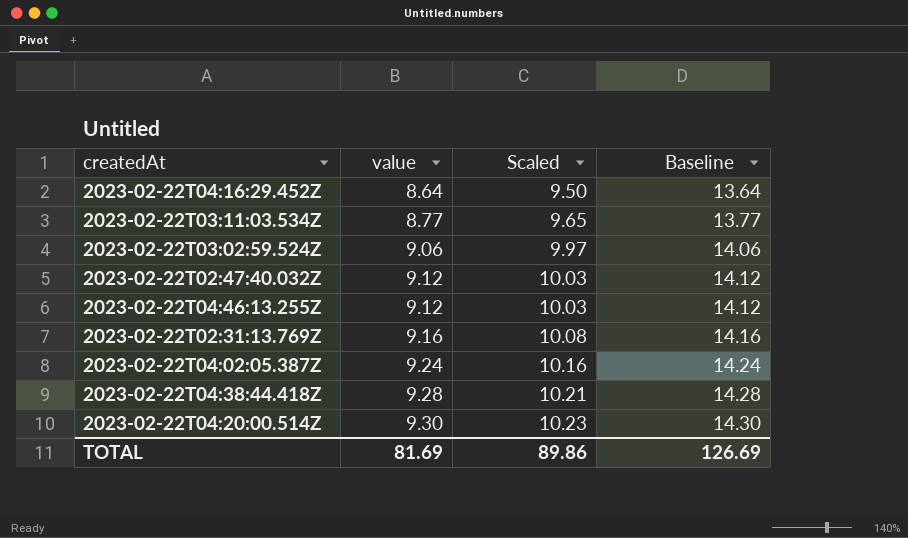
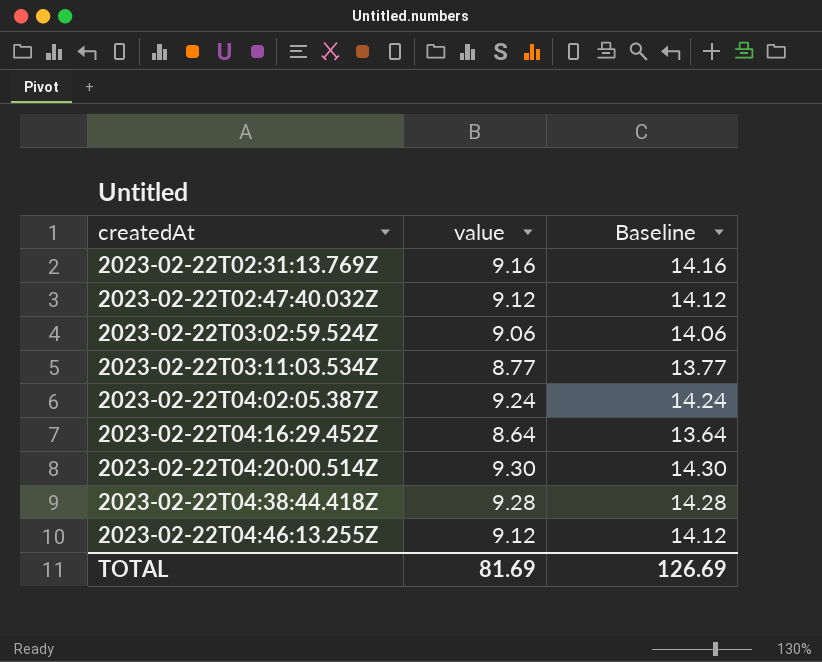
row order: value ascending -> createdAt ascending
column Scaled | formula: [value] * 1.1 -> none

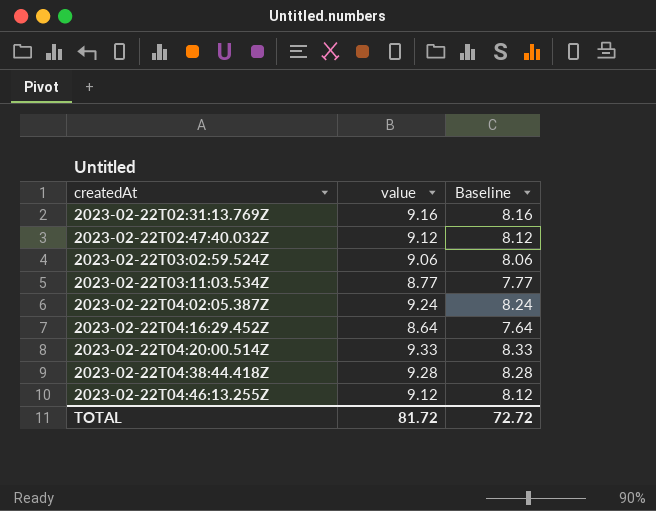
column Baseline | formula: [value] + 5 -> [value] - 1
2023-02-22T04:20:00.514Z | value: 9.30 -> 9.33
TOTAL | value: 81.69 -> 81.72
TOTAL | Baseline: 126.69 -> 72.72

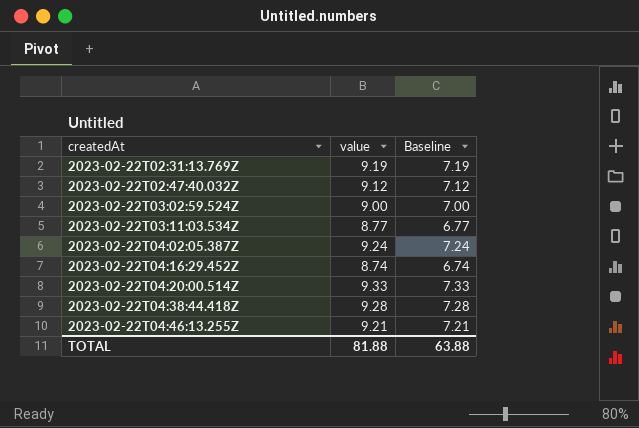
column Baseline | formula: [value] - 1 -> [value] - 2
2023-02-22T02:31:13.769Z | value: 9.16 -> 9.19
2023-02-22T03:02:59.524Z | value: 9.06 -> 9.00
2023-02-22T04:16:29.452Z | value: 8.64 -> 8.74
2023-02-22T04:46:13.255Z | value: 9.12 -> 9.21
TOTAL | value: 81.72 -> 81.88
TOTAL | Baseline: 72.72 -> 63.88

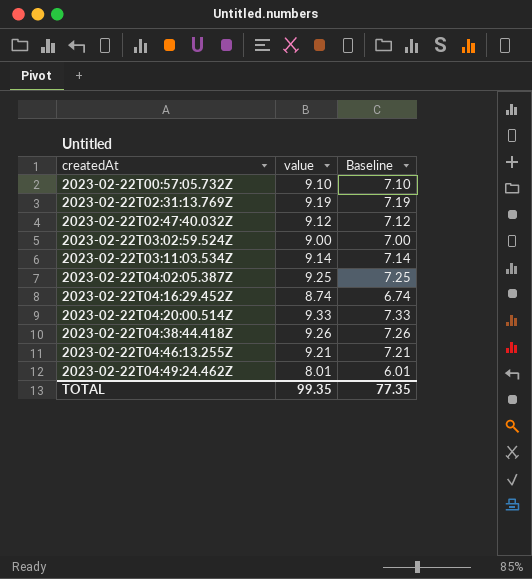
row 2023-02-22T00:57:05.732Z: none -> 9.10 | 7.10
2023-02-22T03:11:03.534Z | value: 8.77 -> 9.14
2023-02-22T03:11:03.534Z | Baseline: 6.77 -> 7.14
2023-02-22T04:02:05.387Z | value: 9.24 -> 9.25
2023-02-22T04:02:05.387Z | Baseline: 7.24 -> 7.25
2023-02-22T04:38:44.418Z | value: 9.28 -> 9.26
2023-02-22T04:38:44.418Z | Baseline: 7.28 -> 7.26
row 2023-02-22T04:49:24.462Z: none -> 8.01 | 6.01
TOTAL | value: 81.88 -> 99.35
TOTAL | Baseline: 63.88 -> 77.35

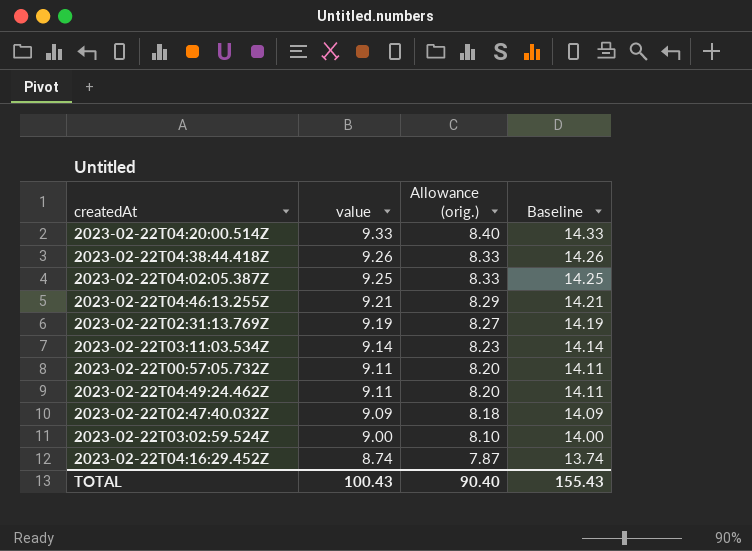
row order: createdAt ascending -> value descending
column Allowance (orig.) | formula: none -> [value] * 0.9
column Baseline | formula: [value] - 2 -> [value] + 5
2023-02-22T00:57:05.732Z | value: 9.10 -> 9.11
2023-02-22T04:49:24.462Z | value: 8.01 -> 9.11
2023-02-22T02:47:40.032Z | value: 9.12 -> 9.09
TOTAL | value: 99.35 -> 100.43
TOTAL | Baseline: 77.35 -> 155.43

